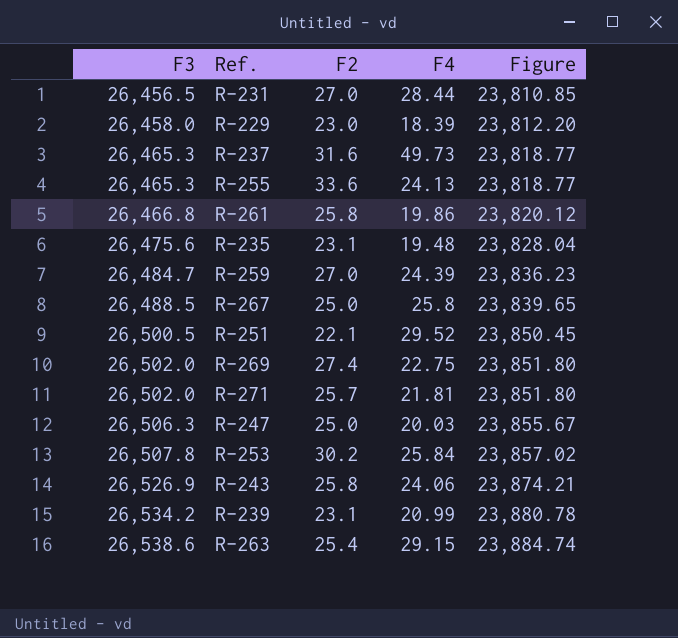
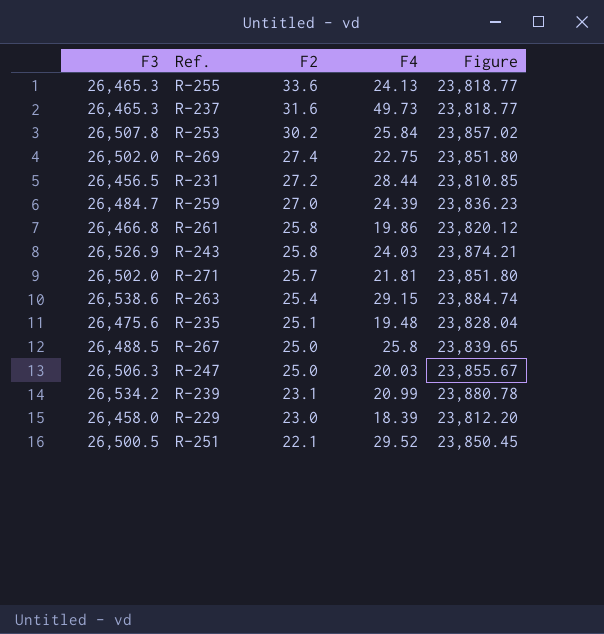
row order: F3 ascending -> F2 descending
R-231 | F2: 27.0 -> 27.2
R-243 | F4: 24.06 -> 24.03
R-235 | F2: 23.1 -> 25.1

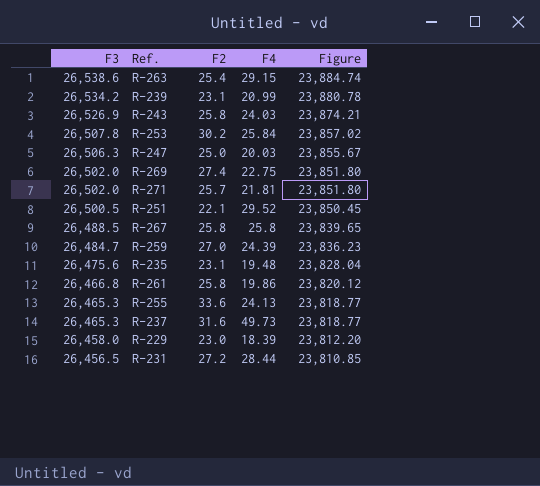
row order: F2 descending -> F3 descending
R-267 | F2: 25.0 -> 25.8
R-235 | F2: 25.1 -> 23.1

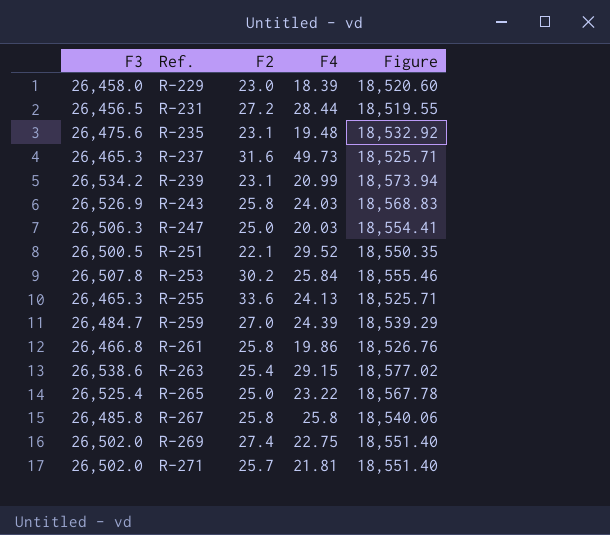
row order: F3 descending -> Ref. ascending
column Figure | formula: [F3] * 0.9 -> [F3] * 0.7
row R-265: none -> 26,525.4 | 25.0 | 23.22 | 18,567.78
R-267 | F3: 26,488.5 -> 26,485.8

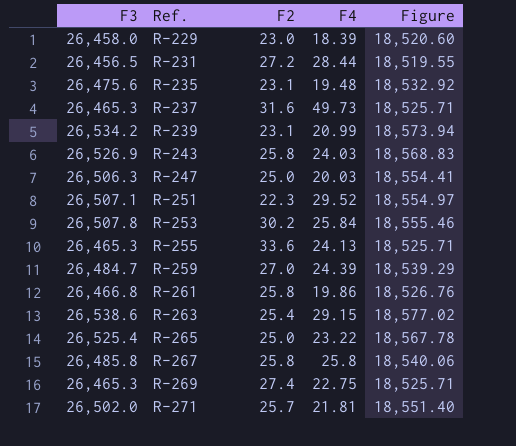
R-251 | F3: 26,500.5 -> 26,507.1
R-251 | F2: 22.1 -> 22.3
R-251 | Figure: 18,550.35 -> 18,554.97
R-269 | F3: 26,502.0 -> 26,465.3
R-269 | Figure: 18,551.40 -> 18,525.71

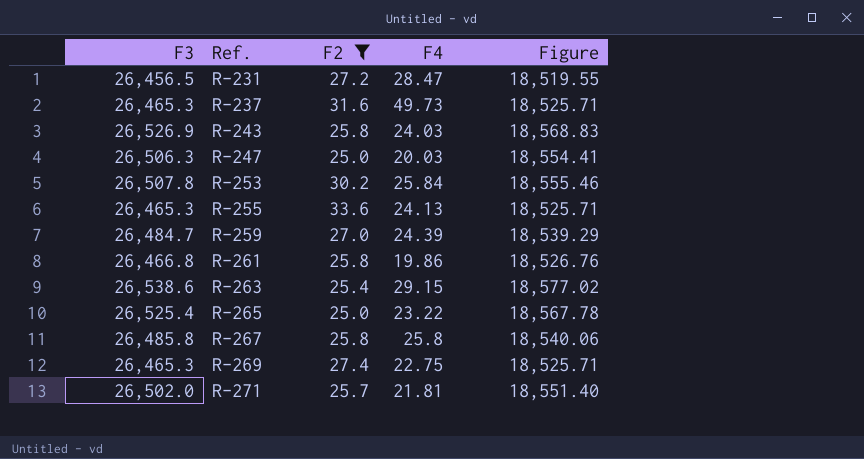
filter: none -> F2 >= 25.0
R-231 | F4: 28.44 -> 28.47

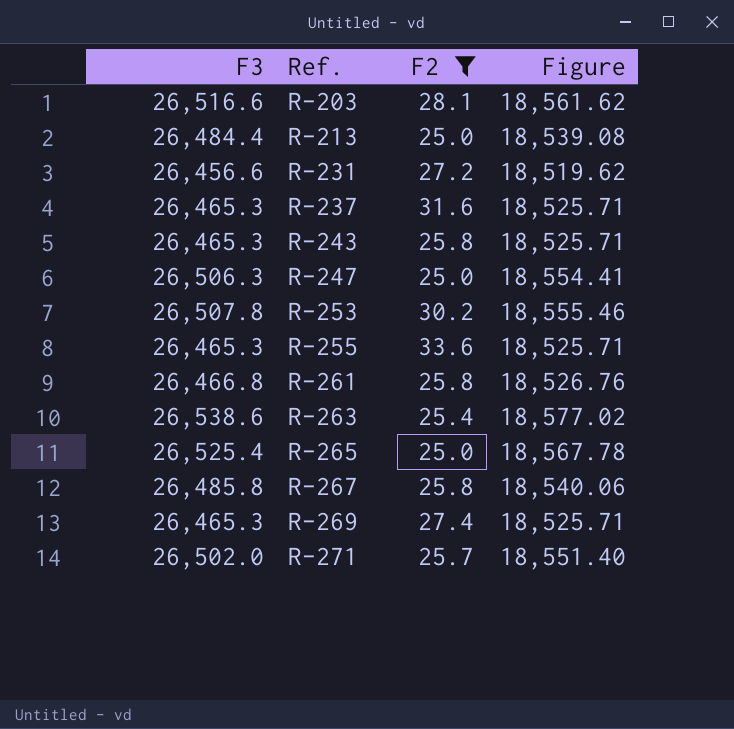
column F4 | position: 4 -> none
row R-259: 26,484.7 | 27.0 | 24.39 | 18,539.29 -> none
row R-203: none -> 26,516.6 | 28.1 | 18,561.62
row R-213: none -> 26,484.4 | 25.0 | 18,539.08
R-231 | F3: 26,456.5 -> 26,456.6
R-231 | Figure: 18,519.55 -> 18,519.62
R-243 | F3: 26,526.9 -> 26,465.3
R-243 | Figure: 18,568.83 -> 18,525.71

